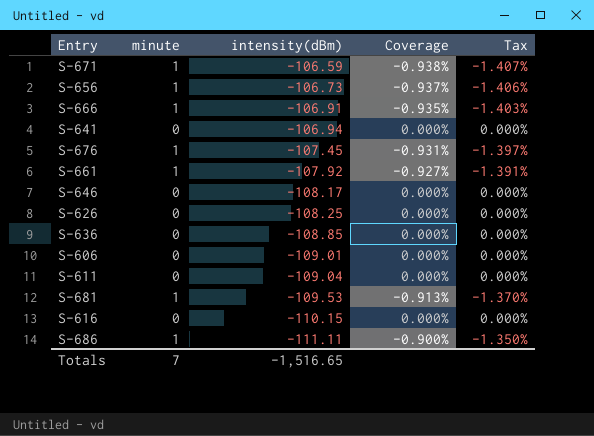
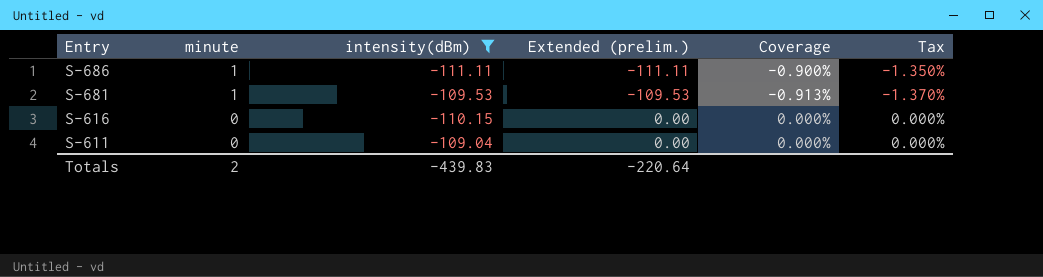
filter: none -> intensity(dBm) <= -109.04
row order: intensity(dBm) descending -> Entry descending
column Extended (prelim.) | formula: none -> [minute] * [intensity(dBm)]
Totals | minute: 7 -> 2
Totals | intensity(dBm): -1,516.65 -> -439.83

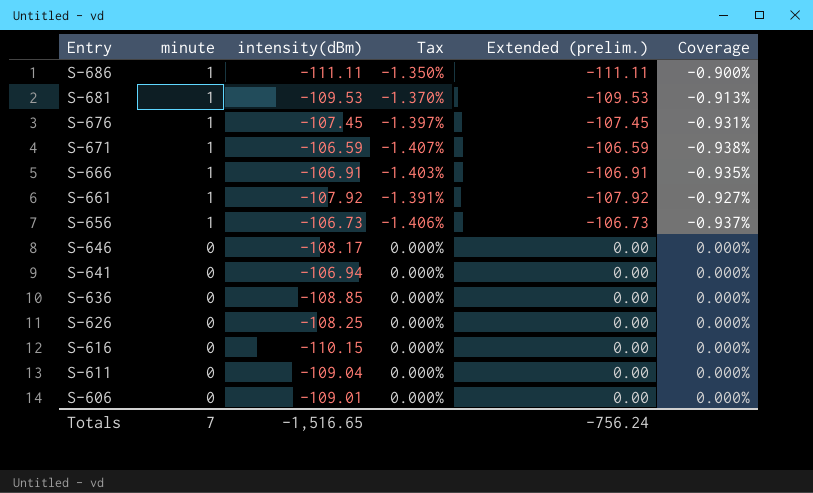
filter: intensity(dBm) <= -109.04 -> none
column Tax | position: 6 -> 4
Totals | minute: 2 -> 7
Totals | intensity(dBm): -439.83 -> -1,516.65
Totals | Extended (prelim.): -220.64 -> -756.24

